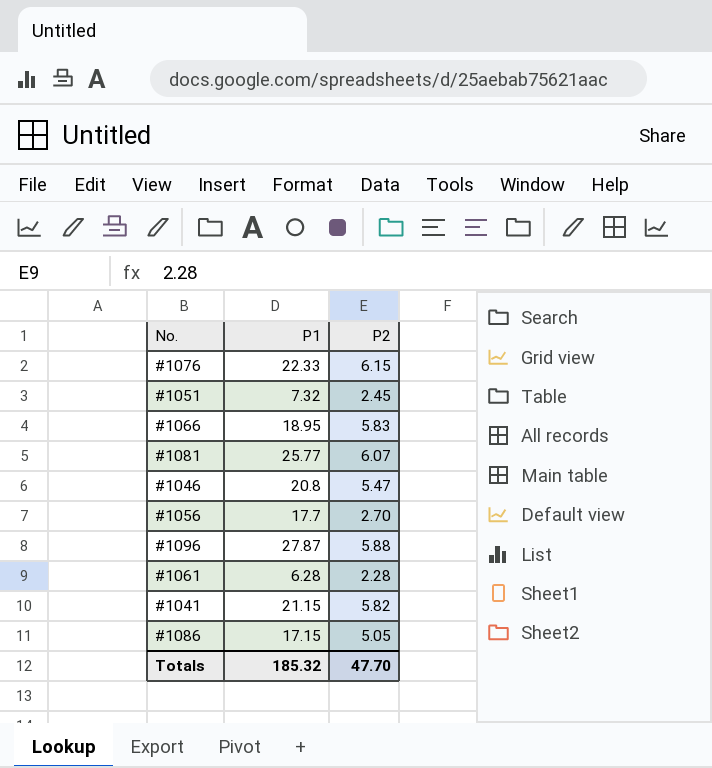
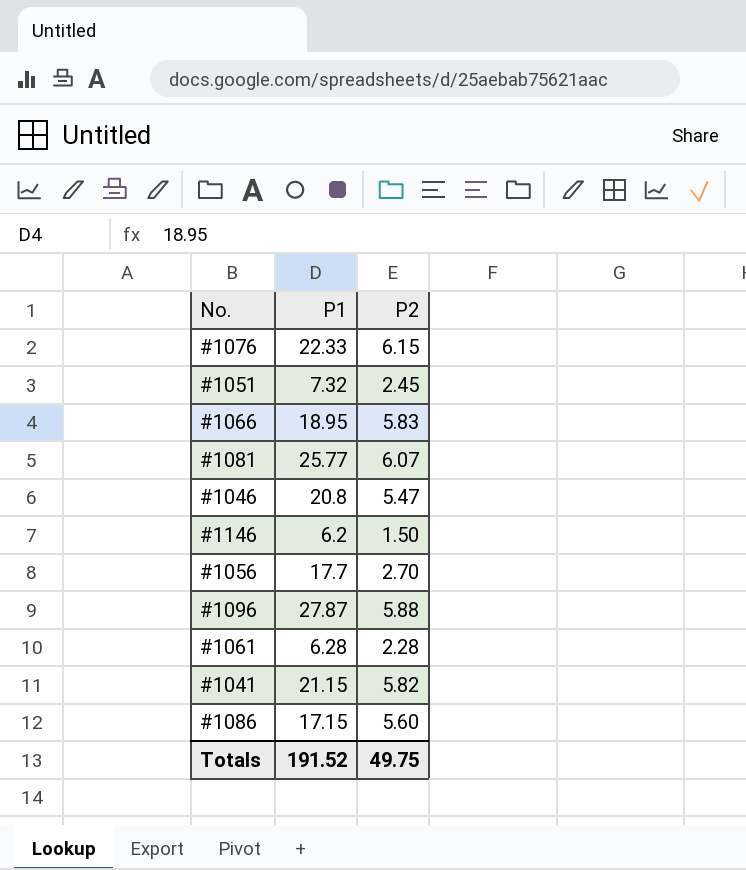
row #1146: none -> 6.2 | 1.50
#1086 | P2: 5.05 -> 5.60
Totals | P1: 185.32 -> 191.52
Totals | P2: 47.70 -> 49.75

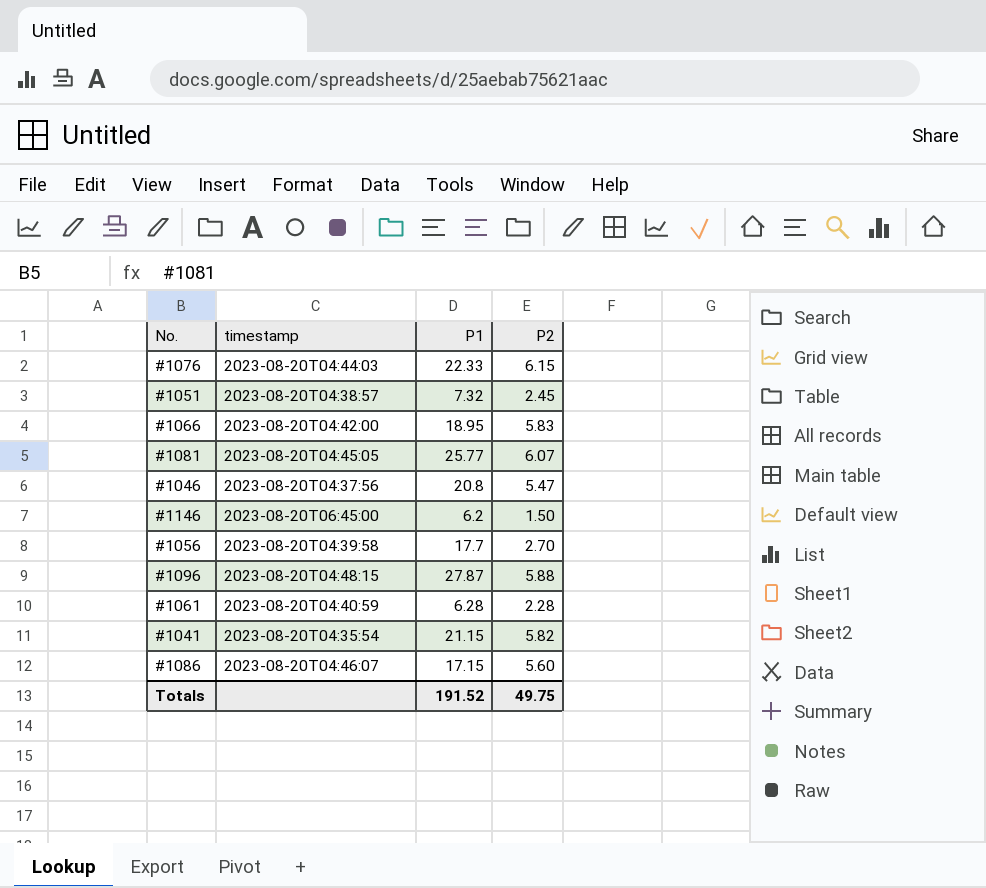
column timestamp | position: none -> 2

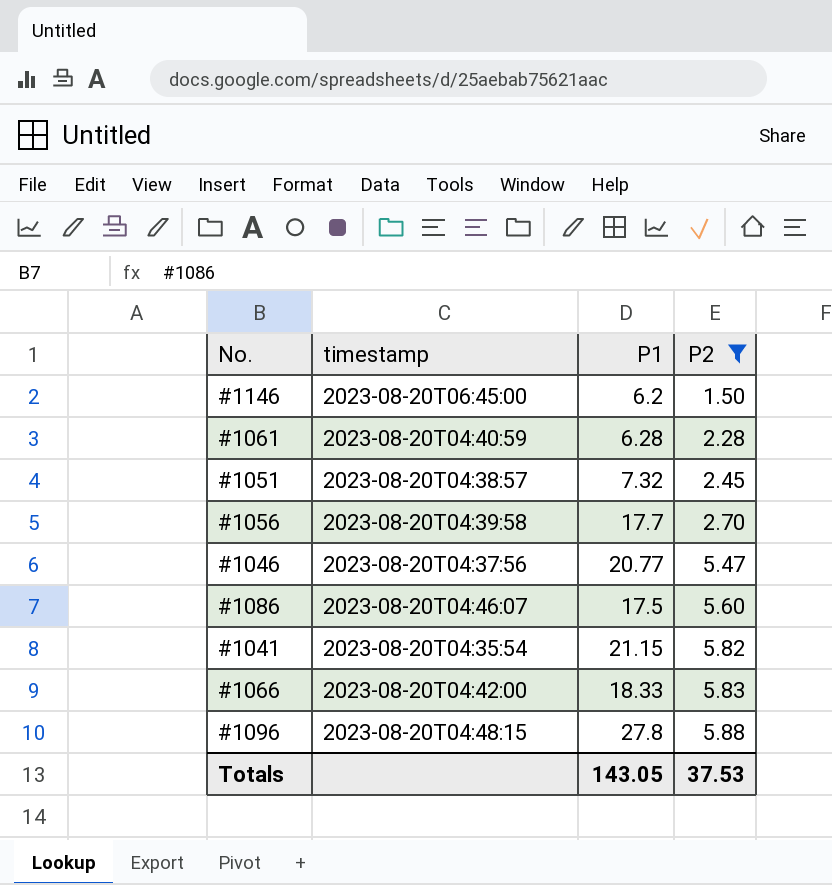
filter: none -> P2 <= 5.88
row order: none -> P2 ascending
#1046 | P1: 20.8 -> 20.77
#1086 | P1: 17.15 -> 17.5
#1066 | P1: 18.95 -> 18.33
#1096 | P1: 27.87 -> 27.8
Totals | P1: 191.52 -> 143.05
Totals | P2: 49.75 -> 37.53

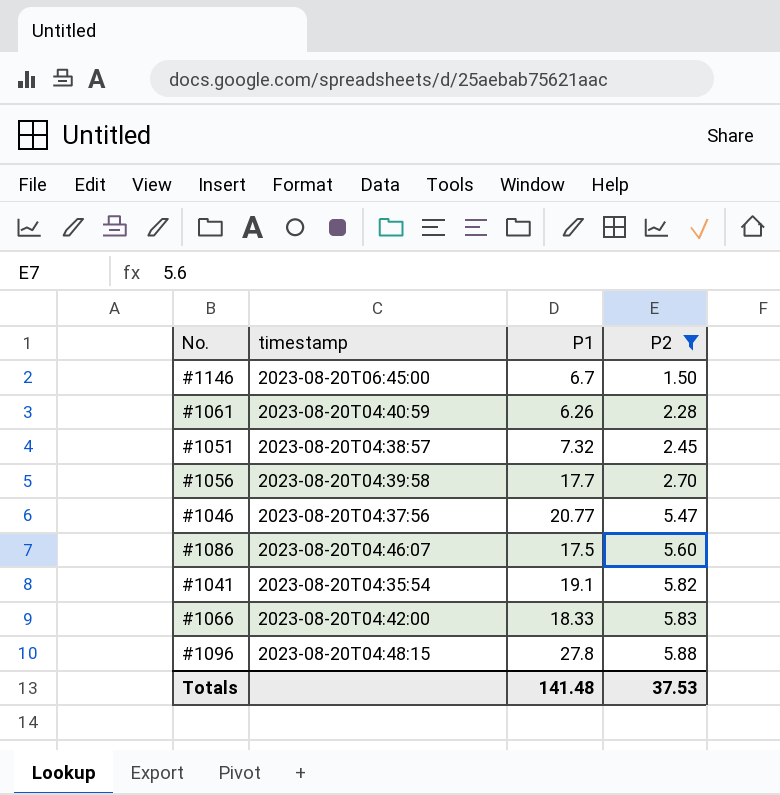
#1146 | P1: 6.2 -> 6.7
#1061 | P1: 6.28 -> 6.26
#1041 | P1: 21.15 -> 19.1
Totals | P1: 143.05 -> 141.48

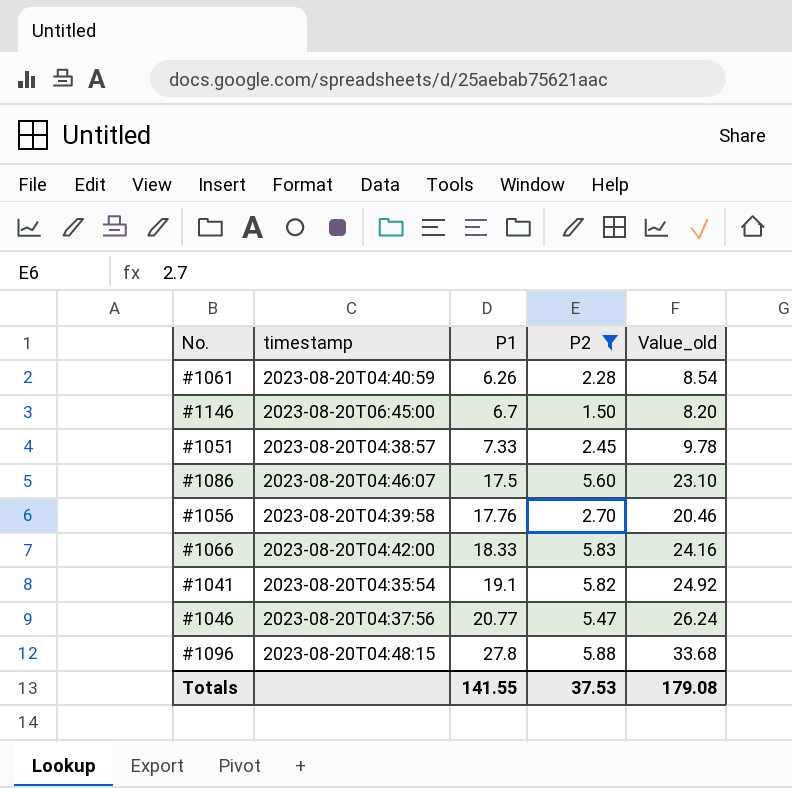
row order: P2 ascending -> P1 ascending
column Value_old | formula: none -> [P1] + [P2]
#1051 | P1: 7.32 -> 7.33
#1056 | P1: 17.7 -> 17.76
Totals | P1: 141.48 -> 141.55

